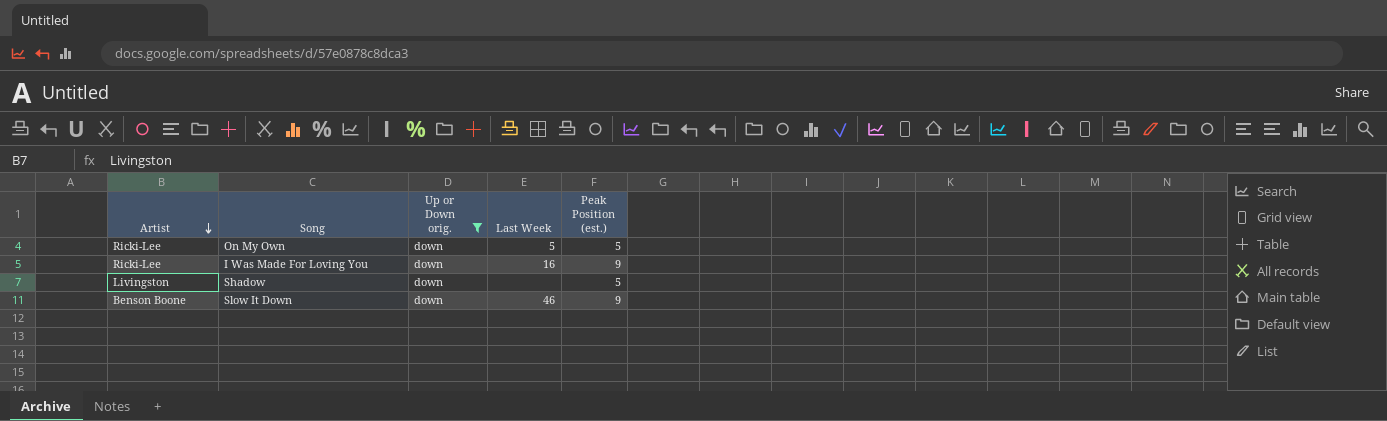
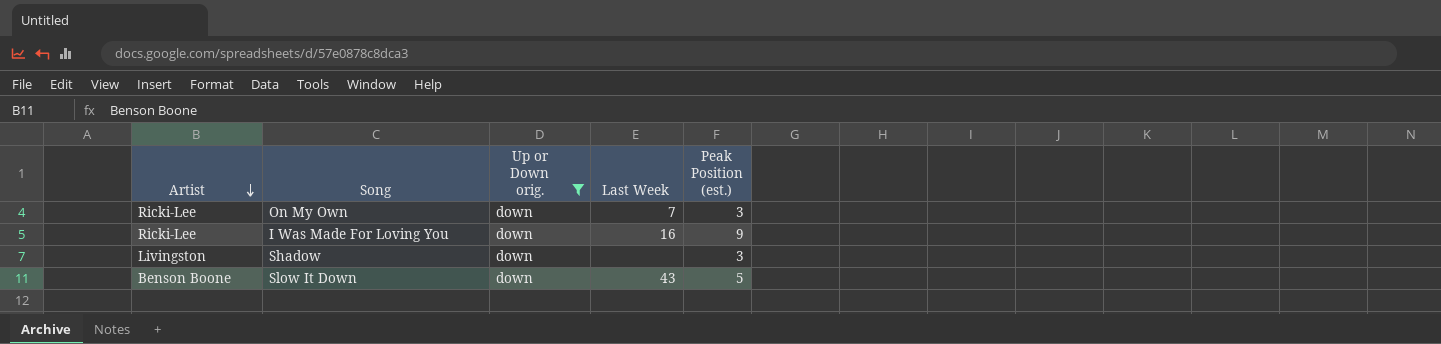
On My Own | Last Week: 5 -> 7
On My Own | Peak Position (est.): 5 -> 3
Shadow | Peak Position (est.): 5 -> 3
Slow It Down | Last Week: 46 -> 43
Slow It Down | Peak Position (est.): 9 -> 5

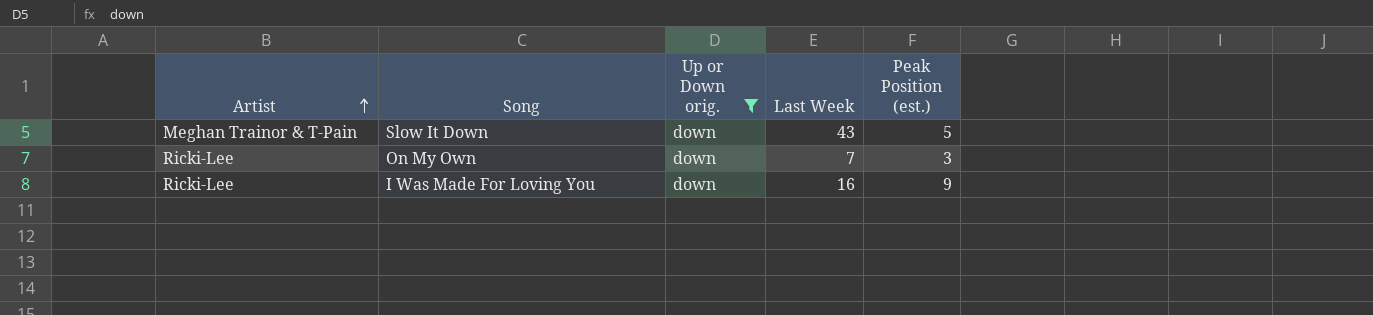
row order: Artist descending -> Artist ascending
row Shadow: Livingston | down | none | 3 -> none
Slow It Down | Artist: Benson Boone -> Meghan Trainor & T-Pain

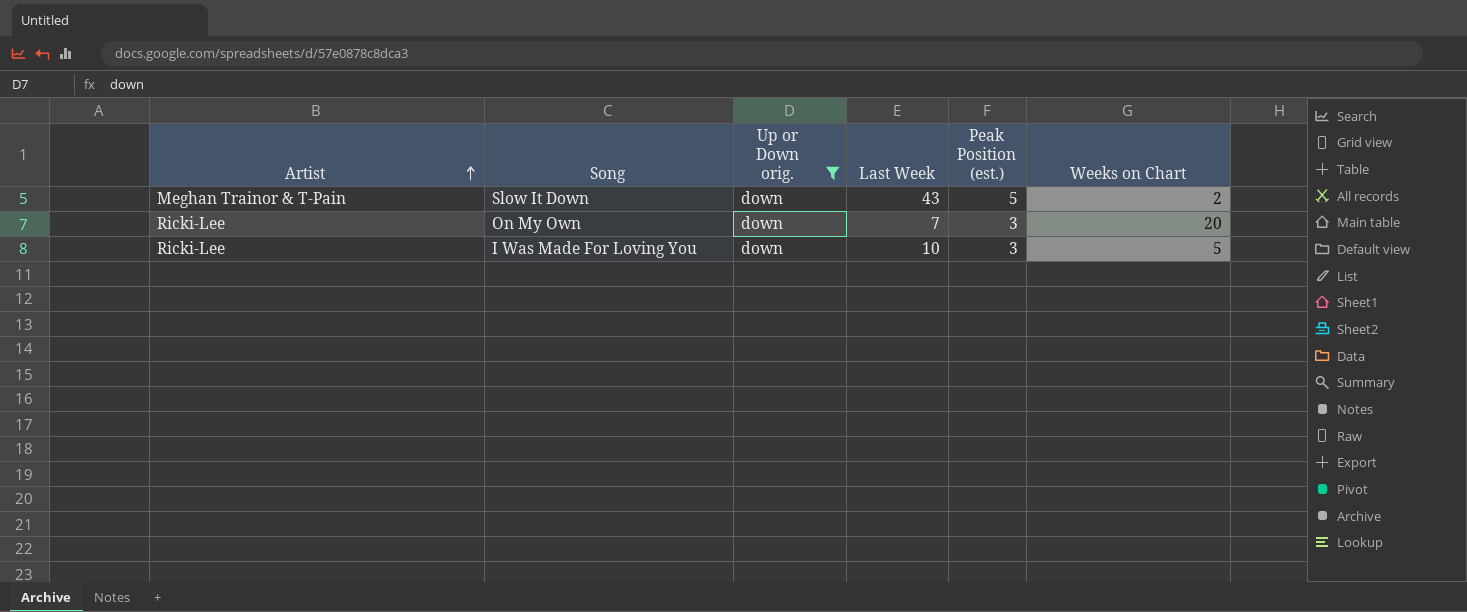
column Weeks on Chart | position: none -> 6
I Was Made For Loving You | Last Week: 16 -> 10
I Was Made For Loving You | Peak Position (est.): 9 -> 3

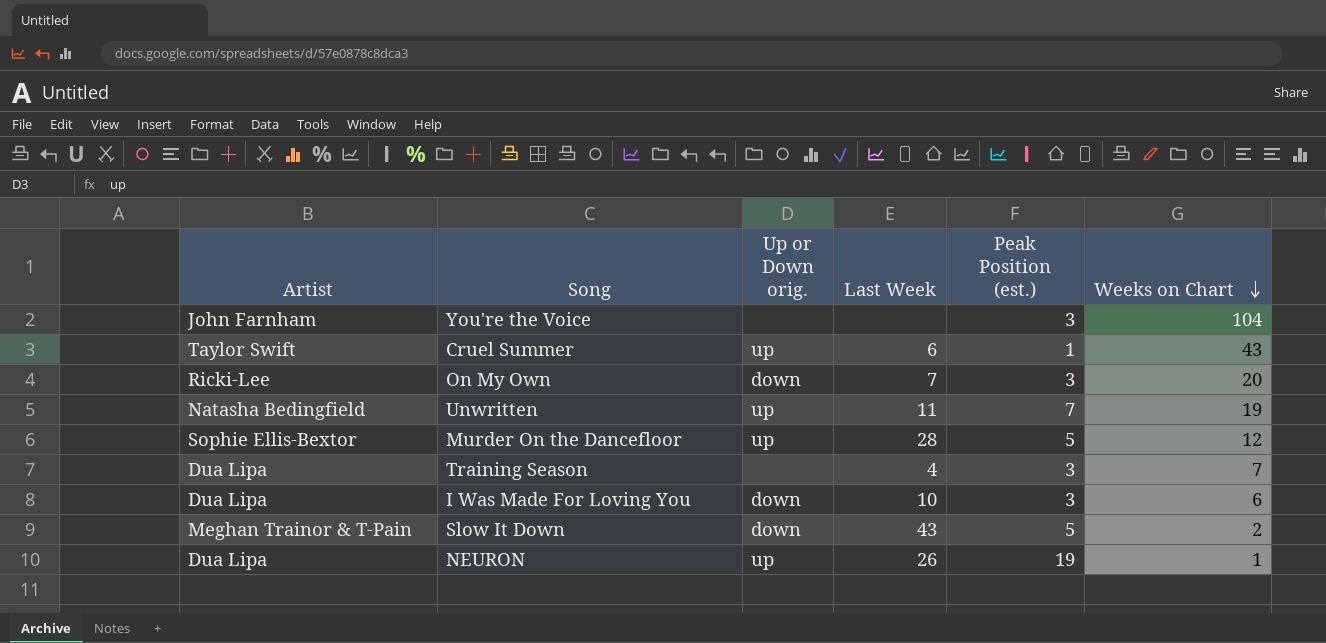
filter: Up or Down orig. = down -> none
row order: Artist ascending -> Weeks on Chart descending
I Was Made For Loving You | Artist: Ricki-Lee -> Dua Lipa
I Was Made For Loving You | Weeks on Chart: 5 -> 6

